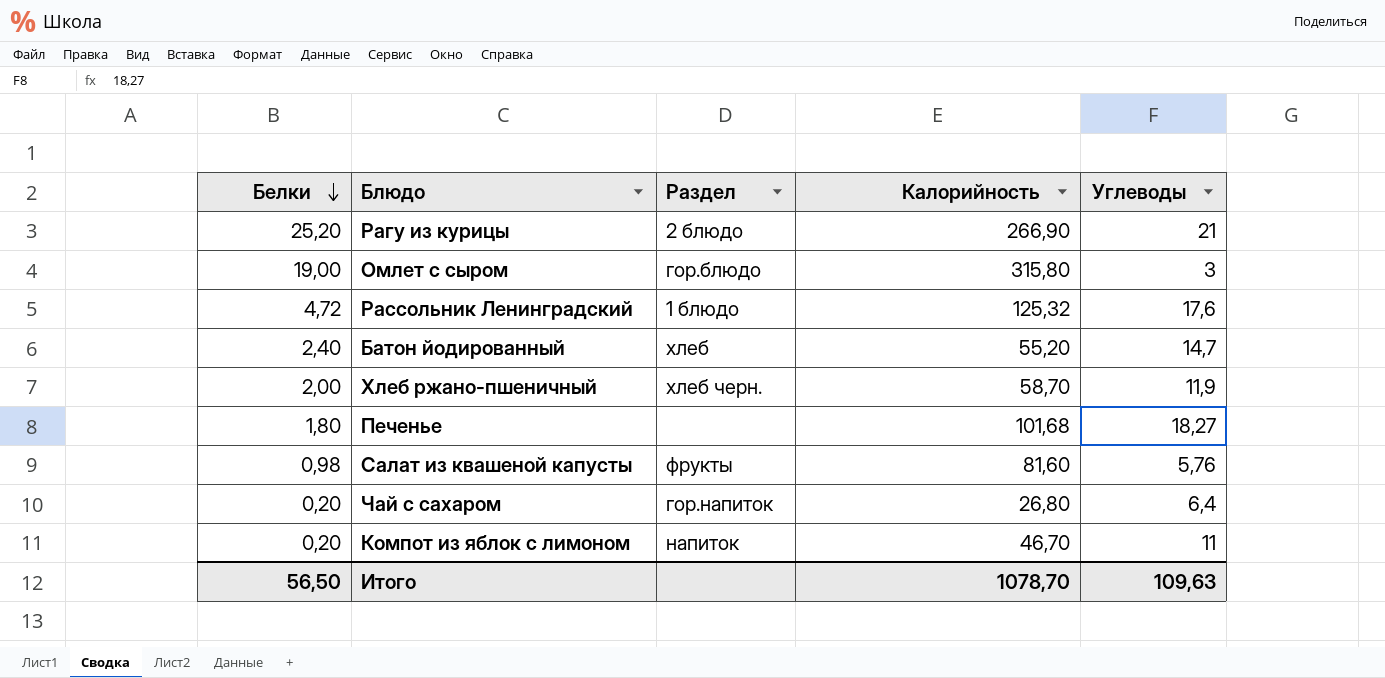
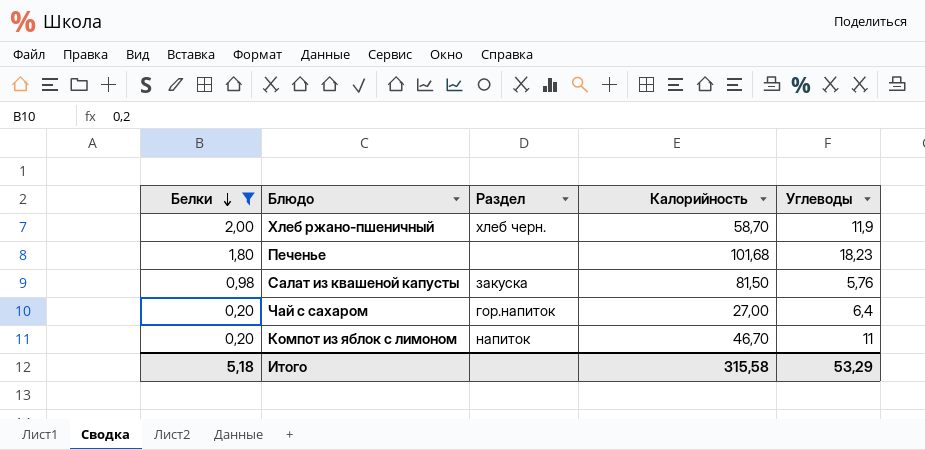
filter: none -> Белки <= 2,00
Печенье | Углеводы: 18,27 -> 18,23
Салат из квашеной капусты | Раздел: фрукты -> закуска
Салат из квашеной капусты | Калорийность: 81,60 -> 81,50
Чай с сахаром | Калорийность: 26,80 -> 27,00
Итого | Белки: 56,50 -> 5,18
Итого | Калорийность: 1078,70 -> 315,58
Итого | Углеводы: 109,63 -> 53,29

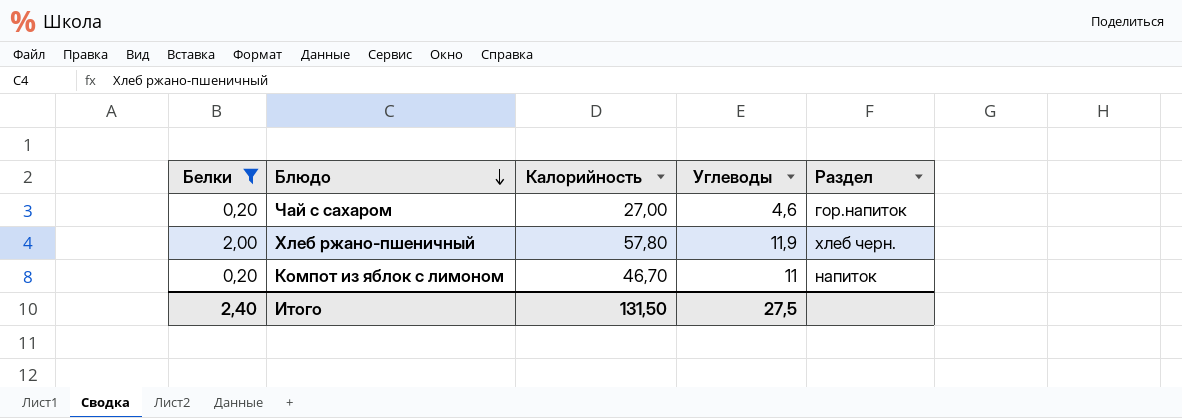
row order: Белки descending -> Блюдо descending
column Раздел | position: 3 -> 5
row Печенье: 1,80 | none | 101,68 | 18,23 -> none
row Салат из квашеной капусты: 0,98 | закуска | 81,50 | 5,76 -> none
Чай с сахаром | Углеводы: 6,4 -> 4,6
Хлеб ржано-пшеничный | Калорийность: 58,70 -> 57,80
Итого | Белки: 5,18 -> 2,40
Итого | Калорийность: 315,58 -> 131,50
Итого | Углеводы: 53,29 -> 27,5

